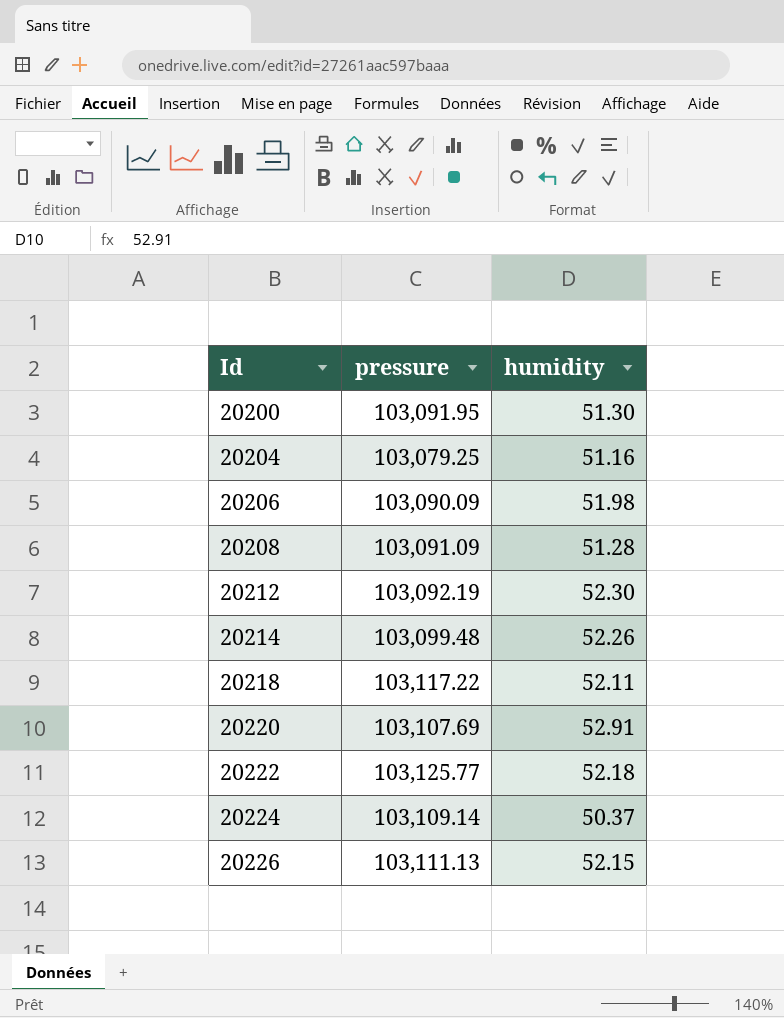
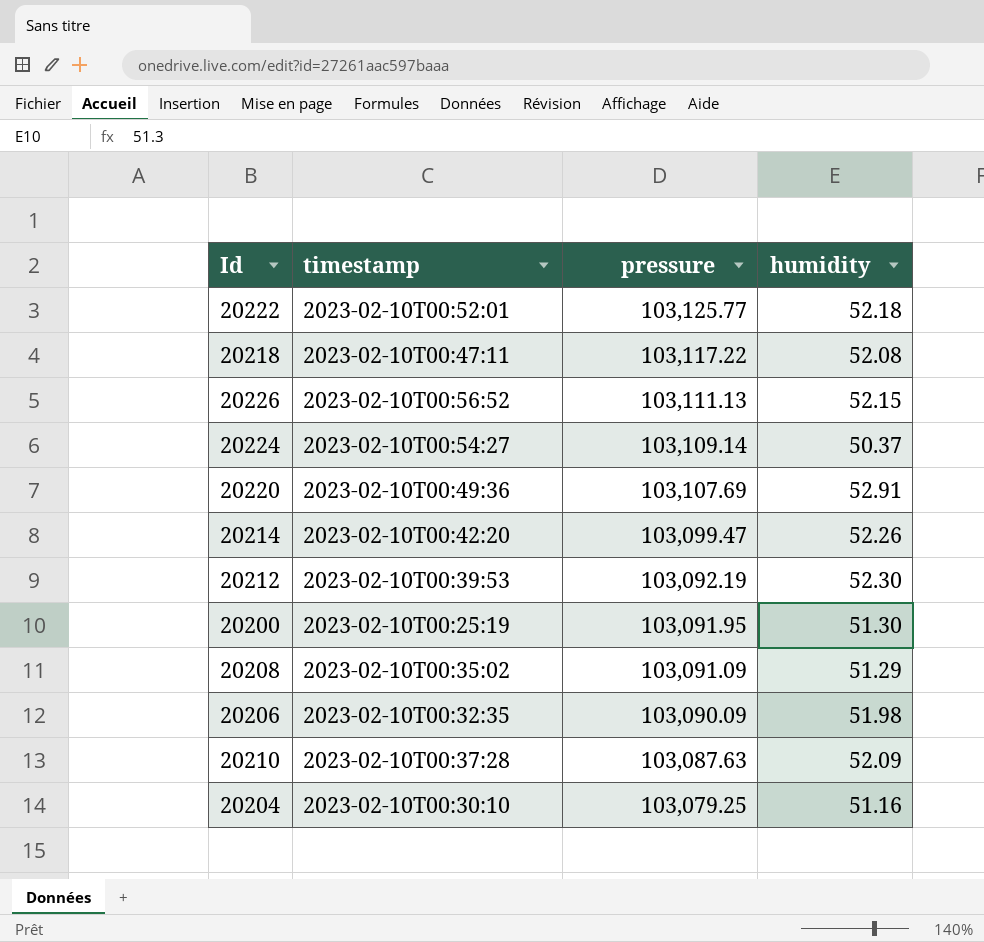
row order: Id ascending -> pressure descending
column timestamp | position: none -> 2
20218 | humidity: 52.11 -> 52.08
20214 | pressure: 103,099.48 -> 103,099.47
20208 | humidity: 51.28 -> 51.29
row 20210: none -> 2023-02-10T00:37:28 | 103,087.63 | 52.09

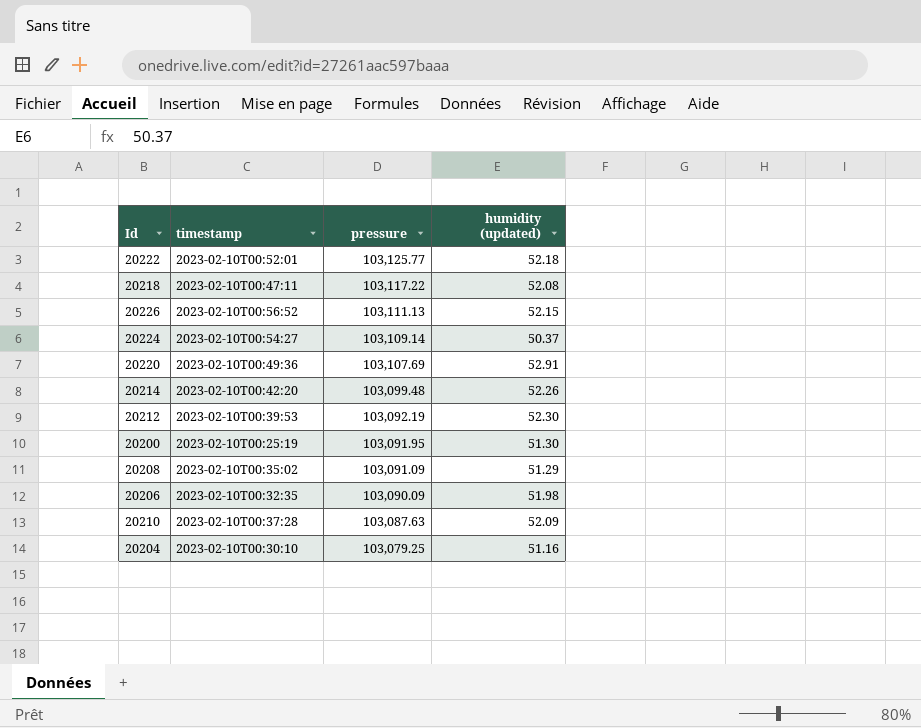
column name: humidity -> humidity (updated)
20214 | pressure: 103,099.47 -> 103,099.48

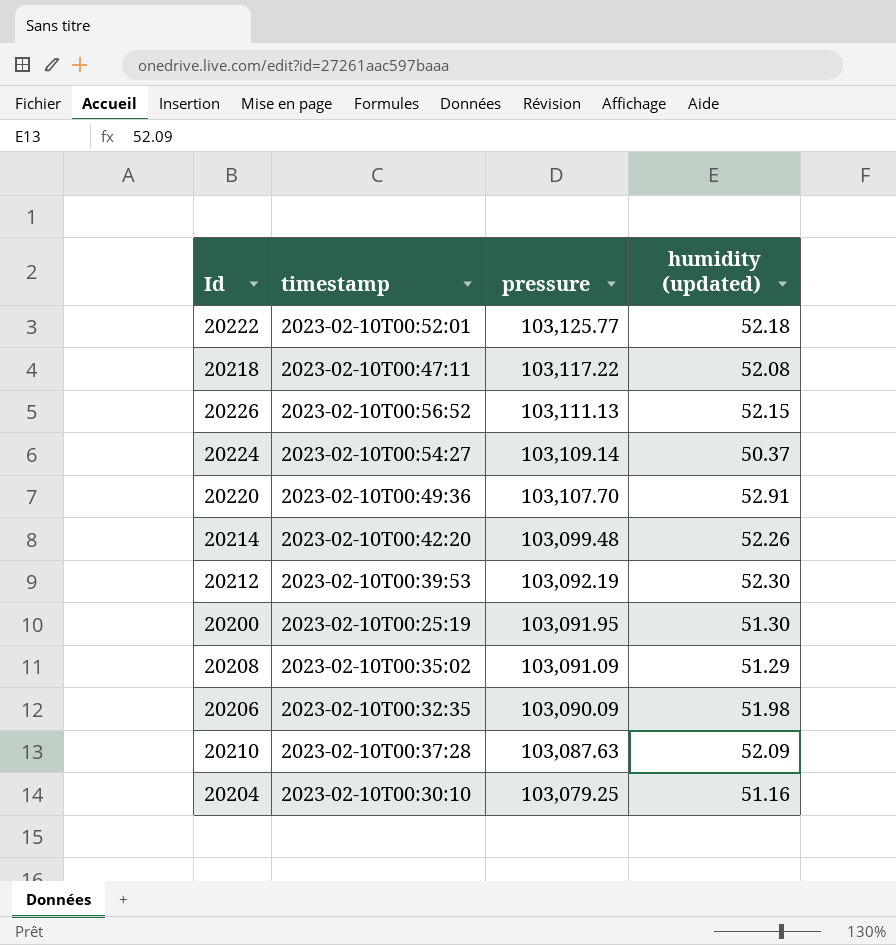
20220 | pressure: 103,107.69 -> 103,107.70

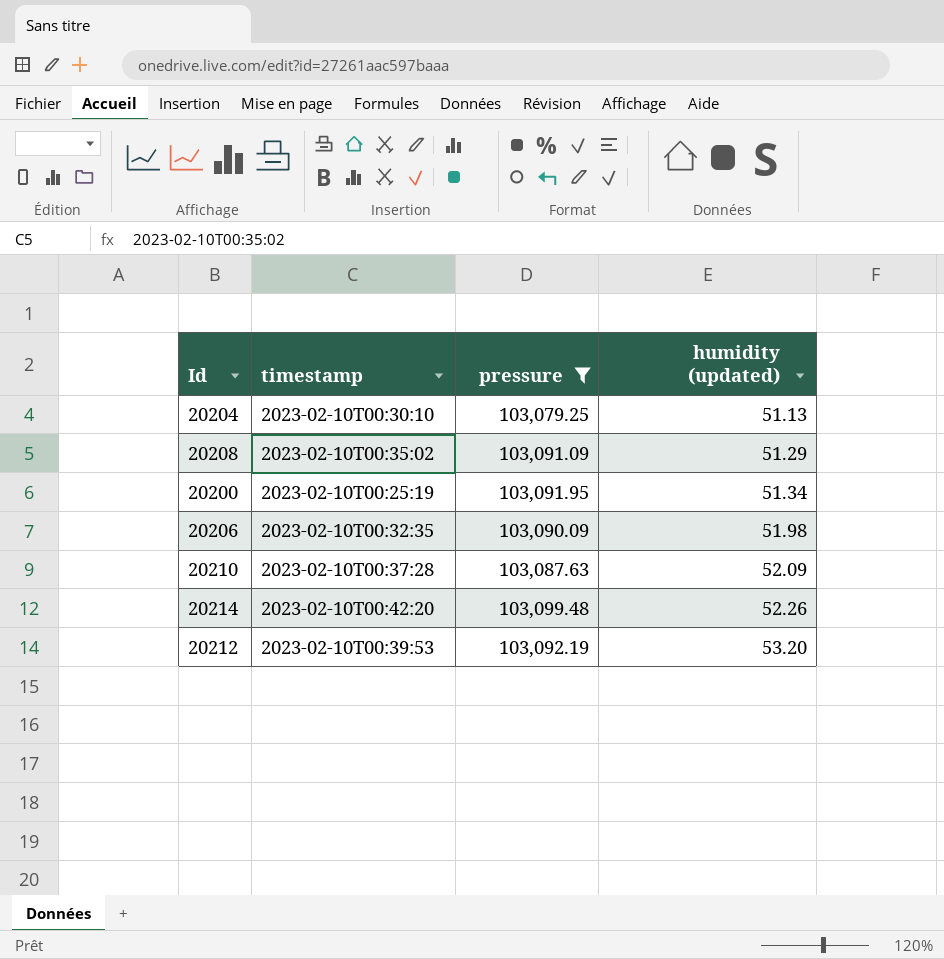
filter: none -> pressure <= 103,099.48
row order: pressure descending -> humidity (updated) ascending
20204 | humidity (updated): 51.16 -> 51.13
20200 | humidity (updated): 51.30 -> 51.34
20212 | humidity (updated): 52.30 -> 53.20

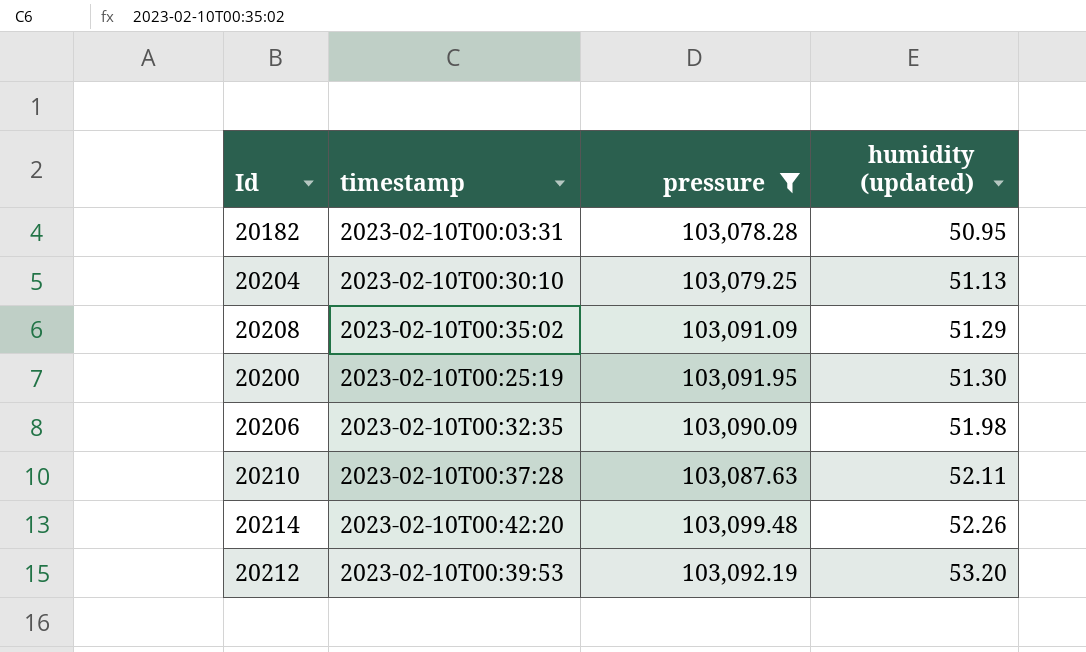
row 20182: none -> 2023-02-10T00:03:31 | 103,078.28 | 50.95
20200 | humidity (updated): 51.34 -> 51.30
20210 | humidity (updated): 52.09 -> 52.11

